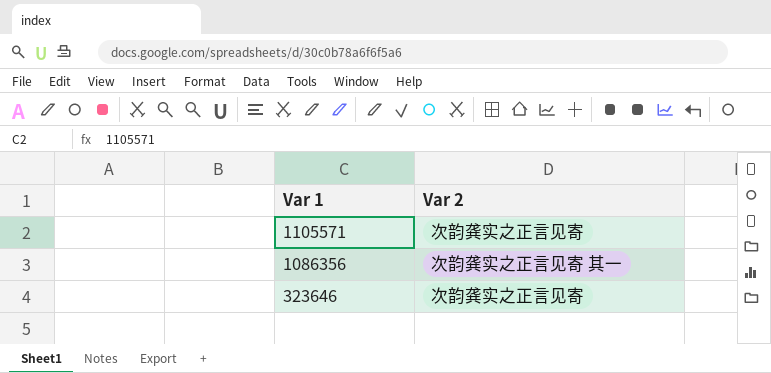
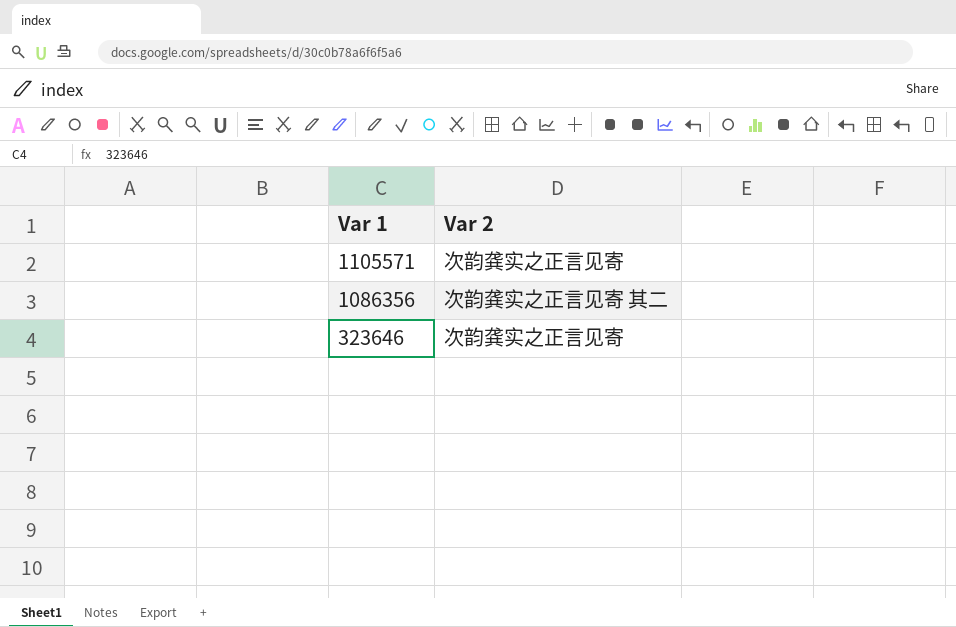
1086356 | Var 2: 次韵龚实之正言见寄 其一 -> 次韵龚实之正言见寄 其二

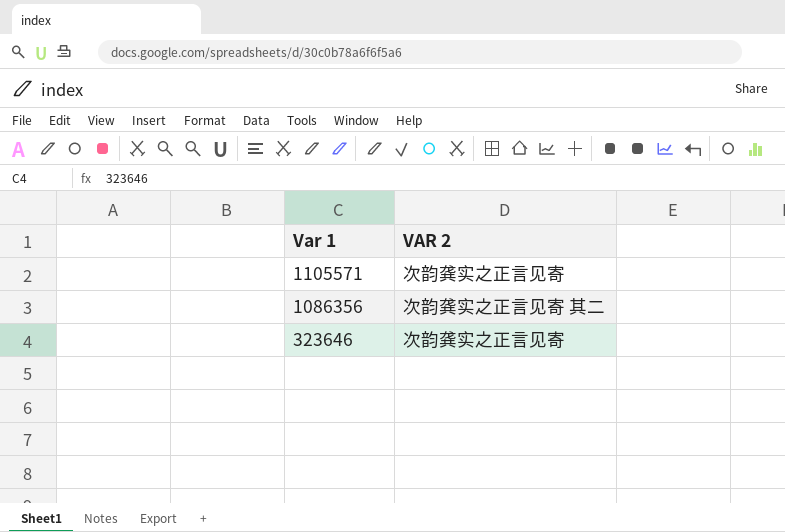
column name: Var 2 -> VAR 2

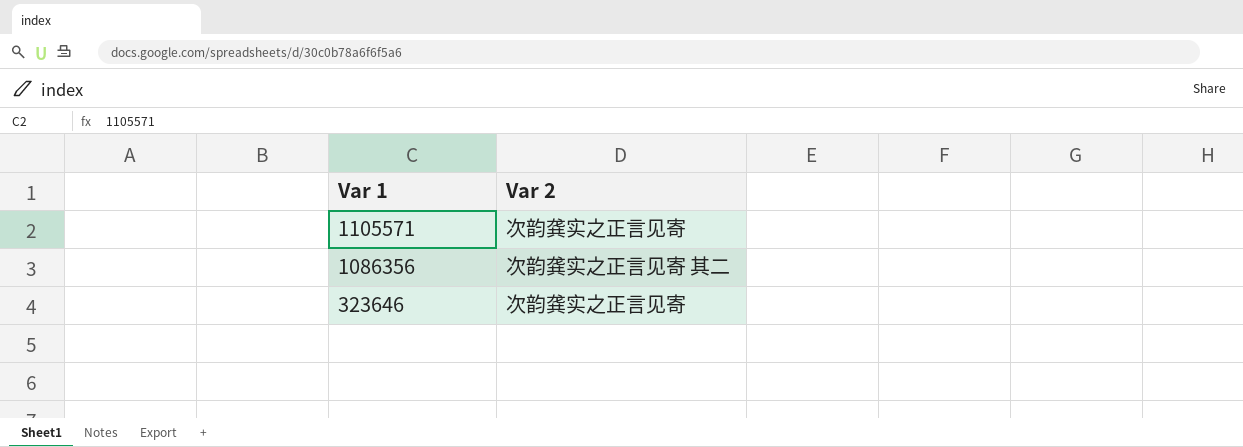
column name: VAR 2 -> Var 2

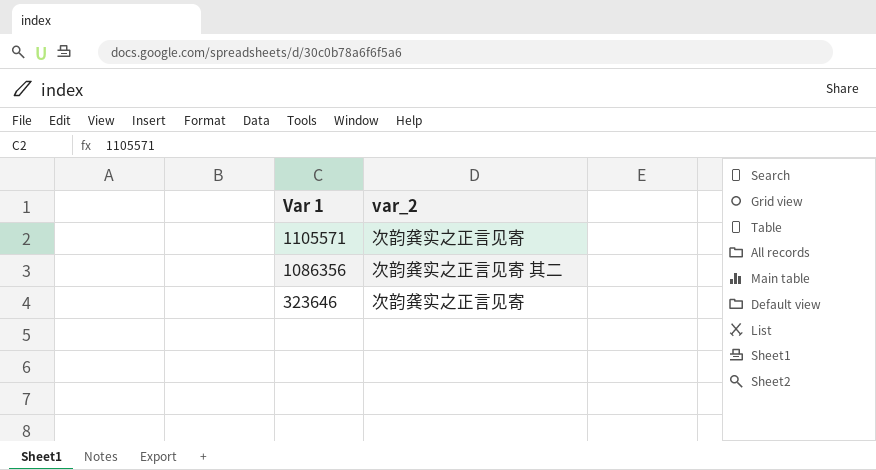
column name: Var 2 -> var_2

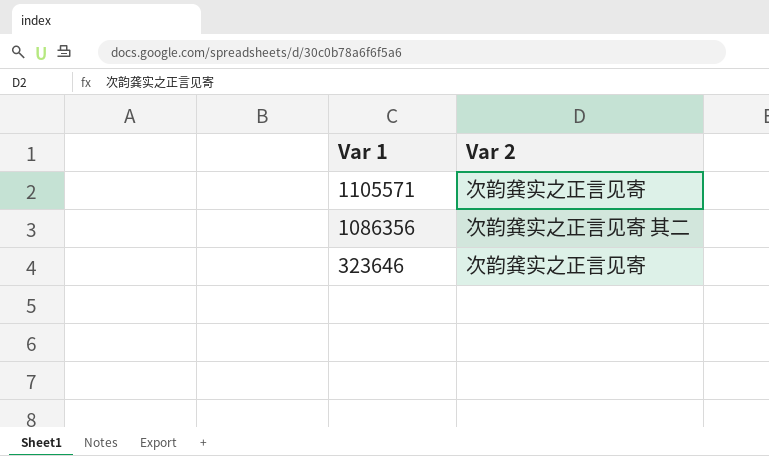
column name: var_2 -> Var 2

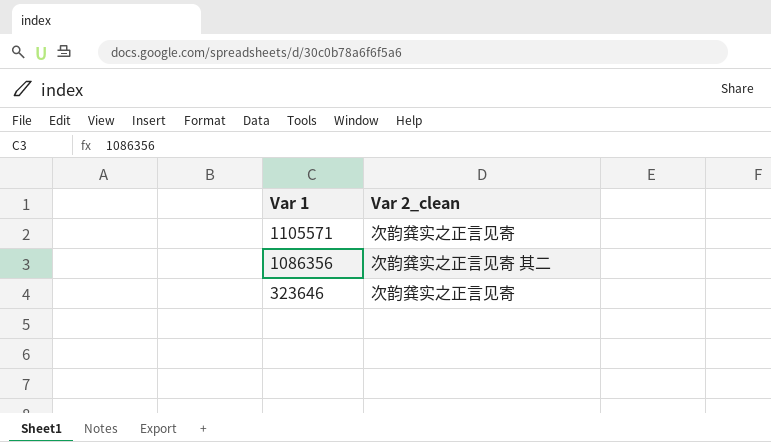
column name: Var 2 -> Var 2_clean

